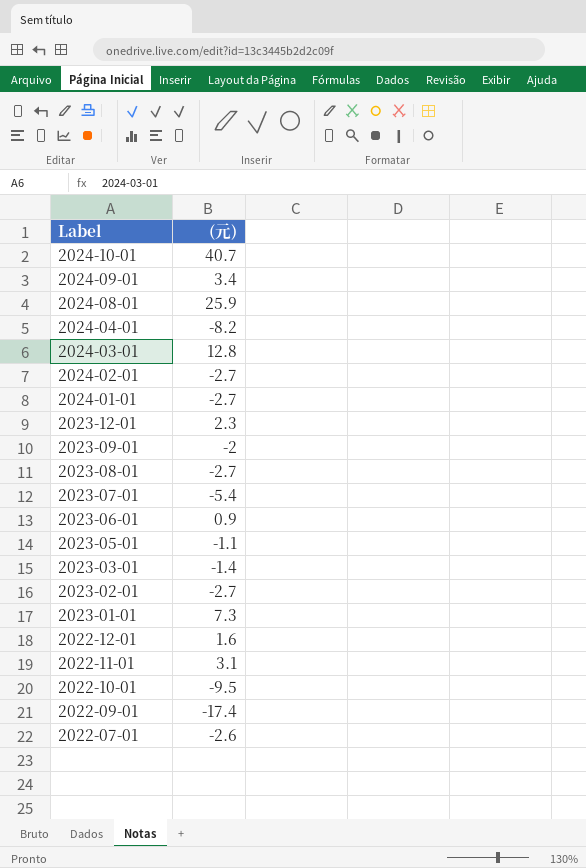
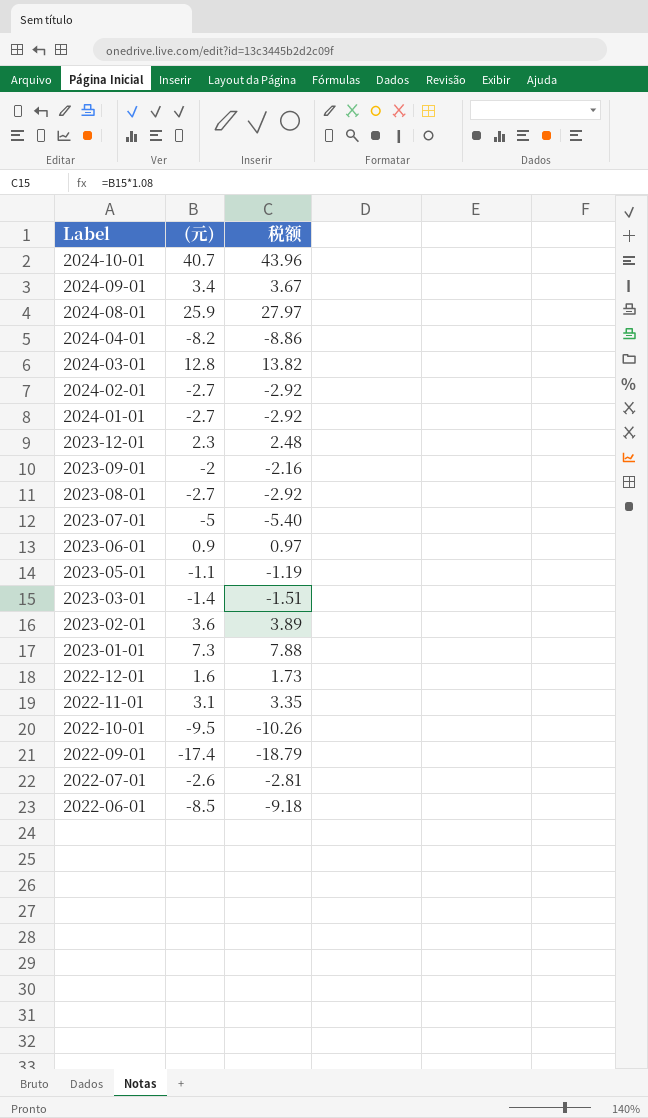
column 税额 | formula: none -> [(元)] * 1.08
2023-07-01 | (元): -5.4 -> -5
2023-02-01 | (元): -2.7 -> 3.6
row 2022-06-01: none -> -8.5 | -9.18

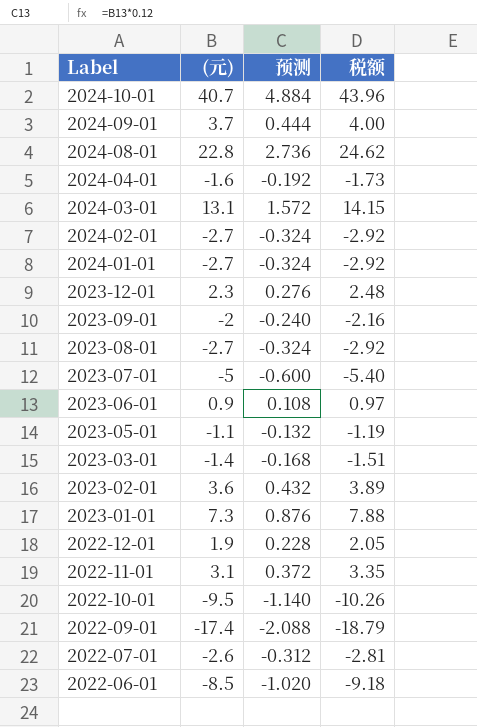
column 预测 | formula: none -> [(元)] * 0.12
2024-09-01 | (元): 3.4 -> 3.7
2024-09-01 | 税额: 3.67 -> 4.00
2024-08-01 | (元): 25.9 -> 22.8
2024-08-01 | 税额: 27.97 -> 24.62
2024-04-01 | (元): -8.2 -> -1.6
2024-04-01 | 税额: -8.86 -> -1.73
2024-03-01 | (元): 12.8 -> 13.1
2024-03-01 | 税额: 13.82 -> 14.15
2022-12-01 | (元): 1.6 -> 1.9
2022-12-01 | 税额: 1.73 -> 2.05

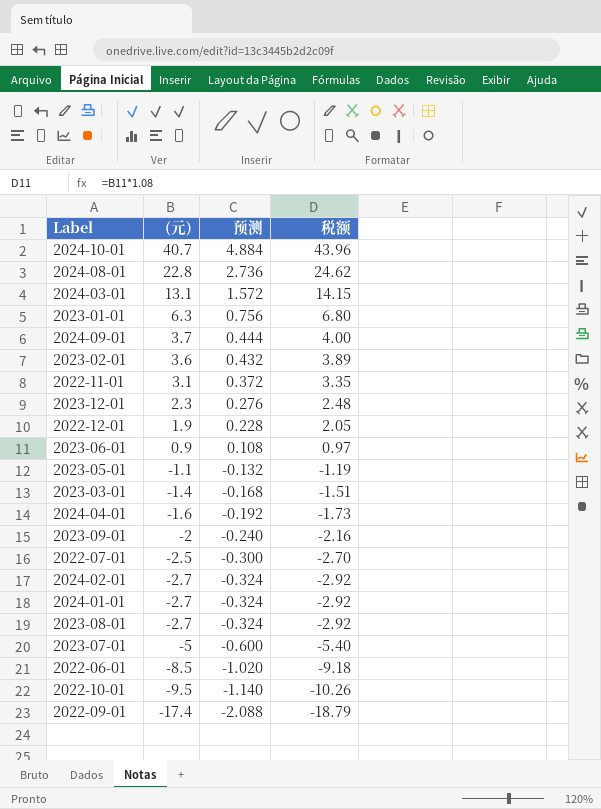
row order: Label descending -> (元) descending
2023-01-01 | (元): 7.3 -> 6.3
2023-01-01 | 预测: 0.876 -> 0.756
2023-01-01 | 税额: 7.88 -> 6.80
2022-07-01 | (元): -2.6 -> -2.5
2022-07-01 | 预测: -0.312 -> -0.300
2022-07-01 | 税额: -2.81 -> -2.70

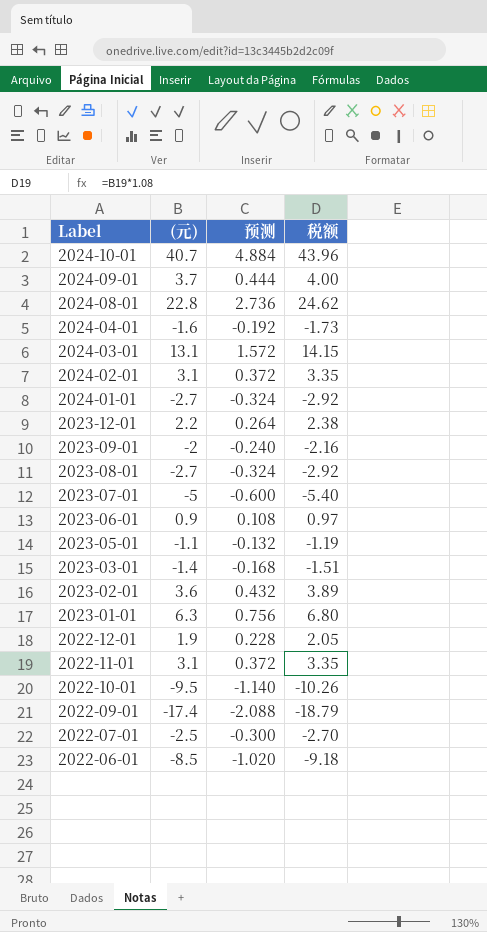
row order: (元) descending -> Label descending
2024-02-01 | (元): -2.7 -> 3.1
2024-02-01 | 预测: -0.324 -> 0.372
2024-02-01 | 税额: -2.92 -> 3.35
2023-12-01 | (元): 2.3 -> 2.2
2023-12-01 | 预测: 0.276 -> 0.264
2023-12-01 | 税额: 2.48 -> 2.38

